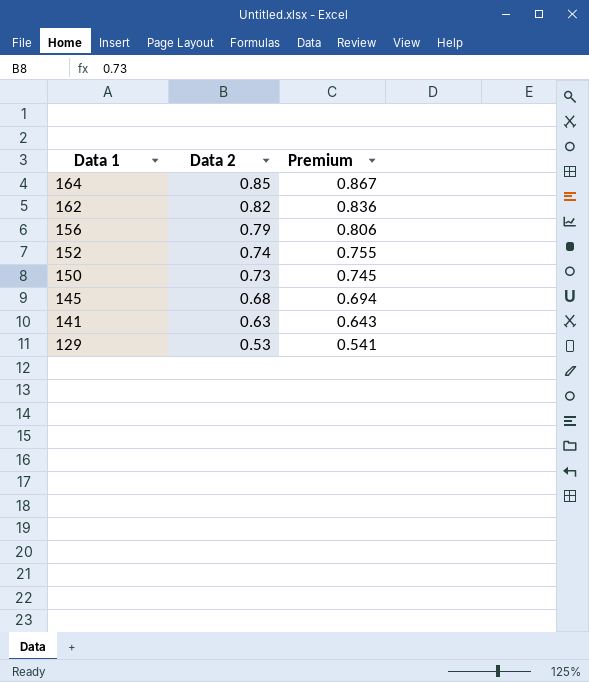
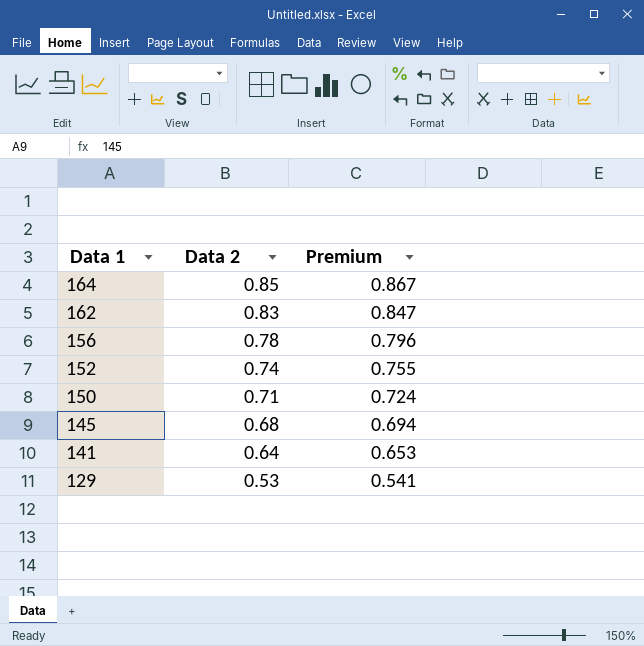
162 | Data 2: 0.82 -> 0.83
162 | Premium: 0.836 -> 0.847
156 | Data 2: 0.79 -> 0.78
156 | Premium: 0.806 -> 0.796
150 | Data 2: 0.73 -> 0.71
150 | Premium: 0.745 -> 0.724
141 | Data 2: 0.63 -> 0.64
141 | Premium: 0.643 -> 0.653

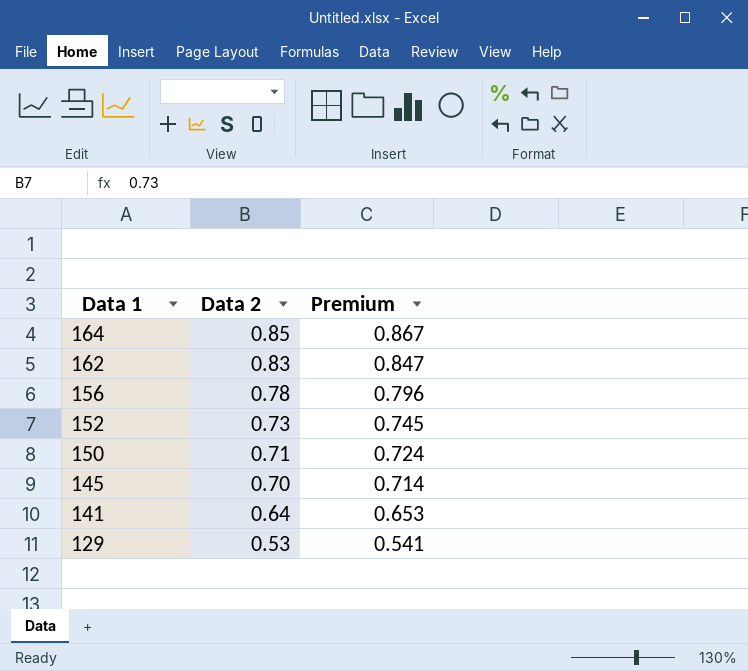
152 | Data 2: 0.74 -> 0.73
152 | Premium: 0.755 -> 0.745
145 | Data 2: 0.68 -> 0.70
145 | Premium: 0.694 -> 0.714

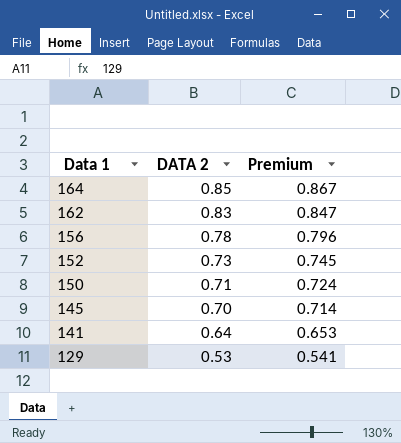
column name: Data 2 -> DATA 2

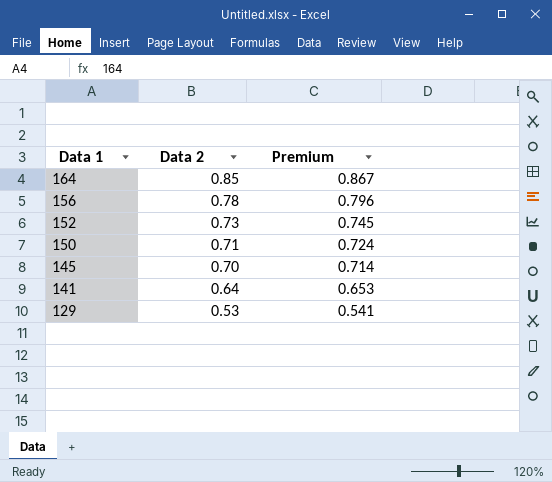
column name: DATA 2 -> Data 2
row 162: 0.83 | 0.847 -> none

